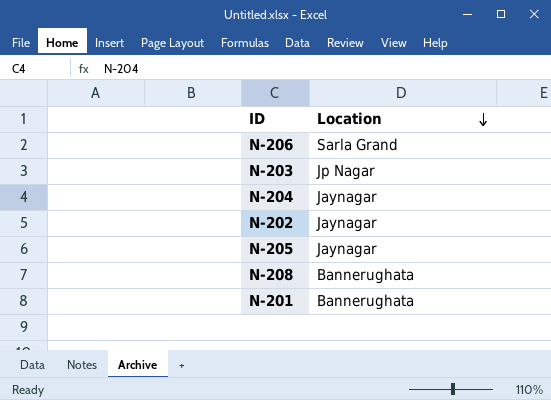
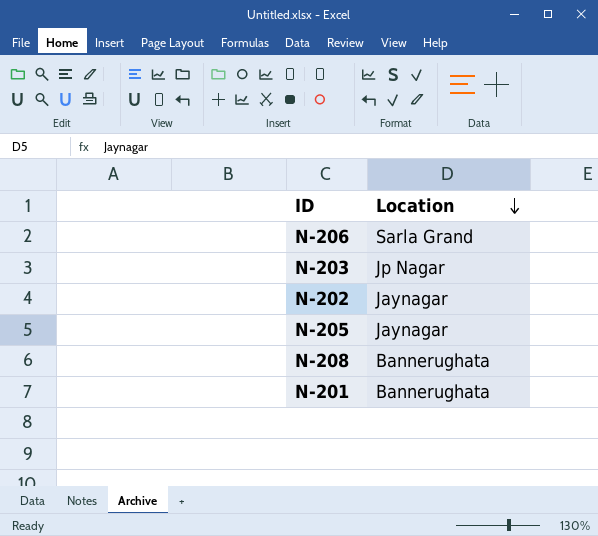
row N-204: Jaynagar -> none

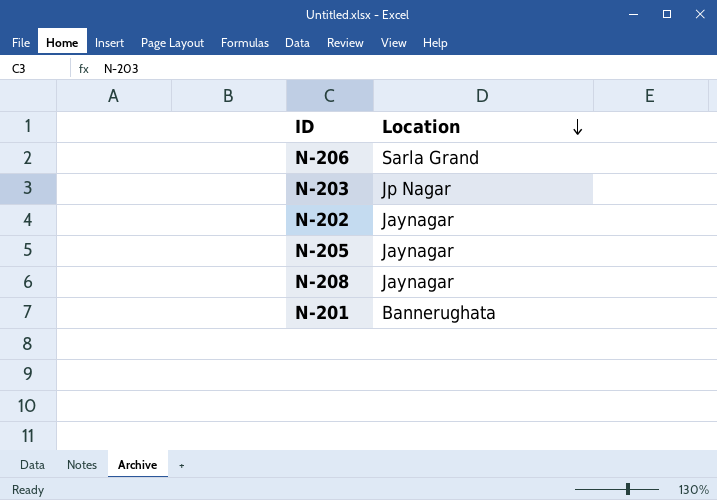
N-208 | Location: Bannerughata -> Jaynagar

